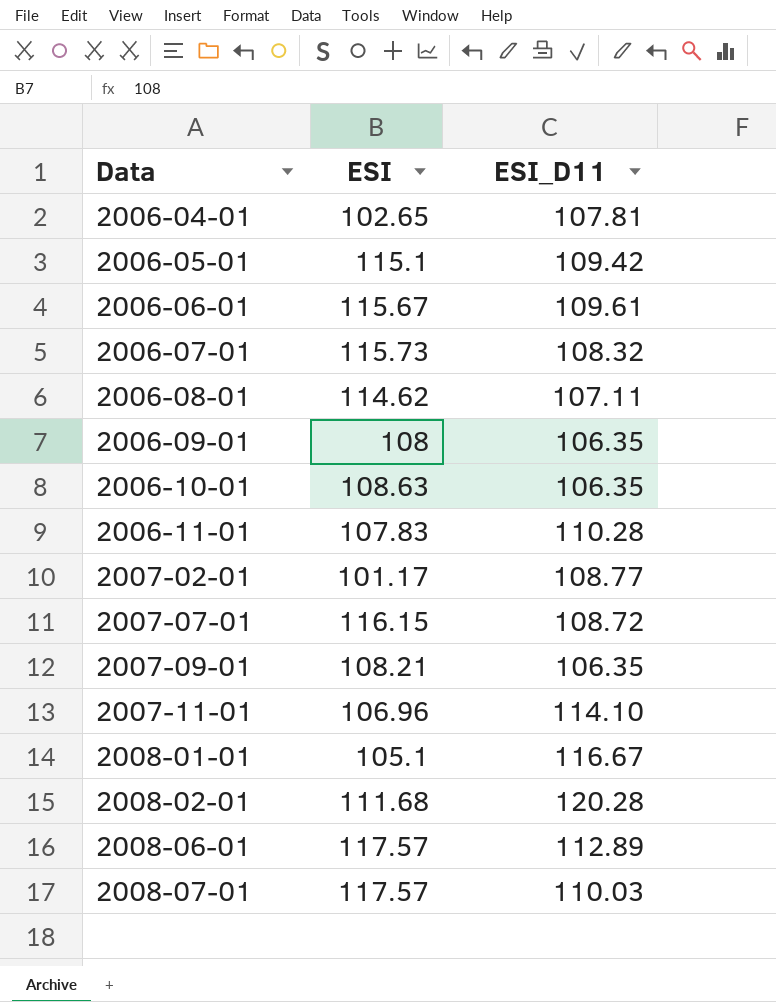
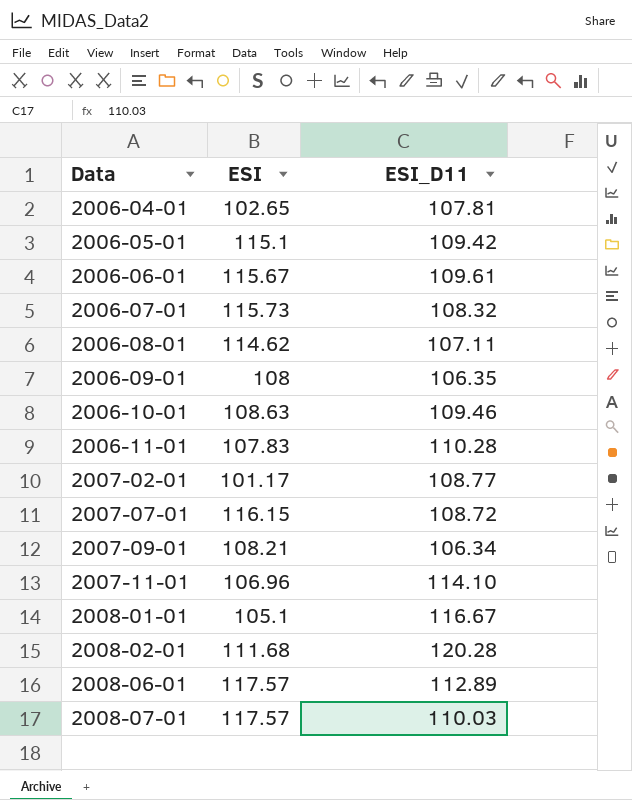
2006-10-01 | ESI_D11: 106.35 -> 109.46
2007-09-01 | ESI_D11: 106.35 -> 106.34

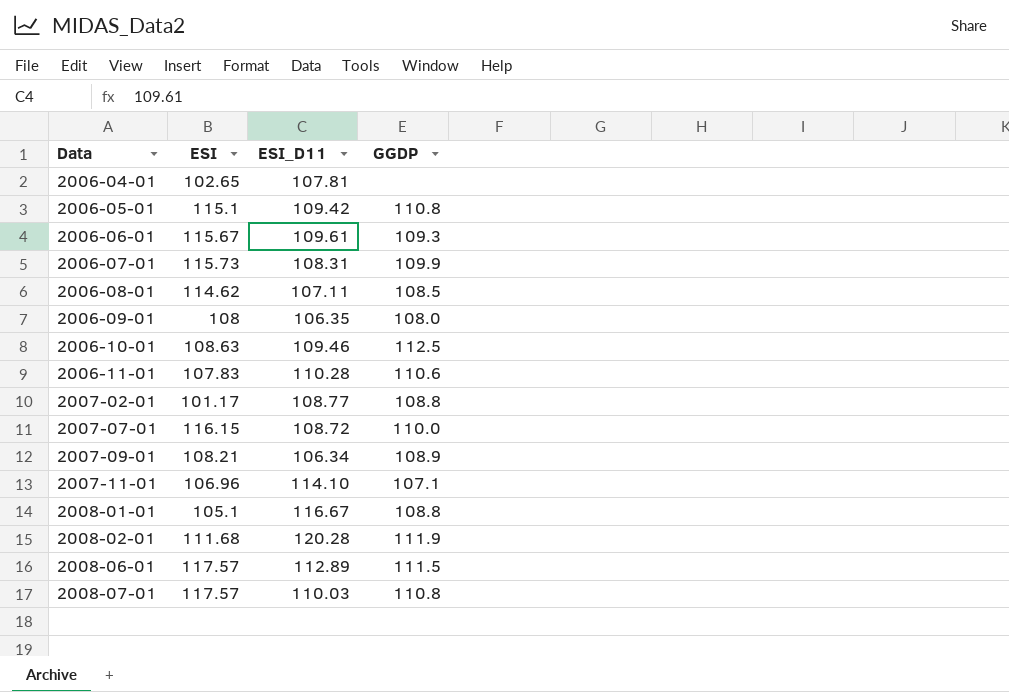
column GGDP | position: none -> 4
2006-07-01 | ESI_D11: 108.32 -> 108.31

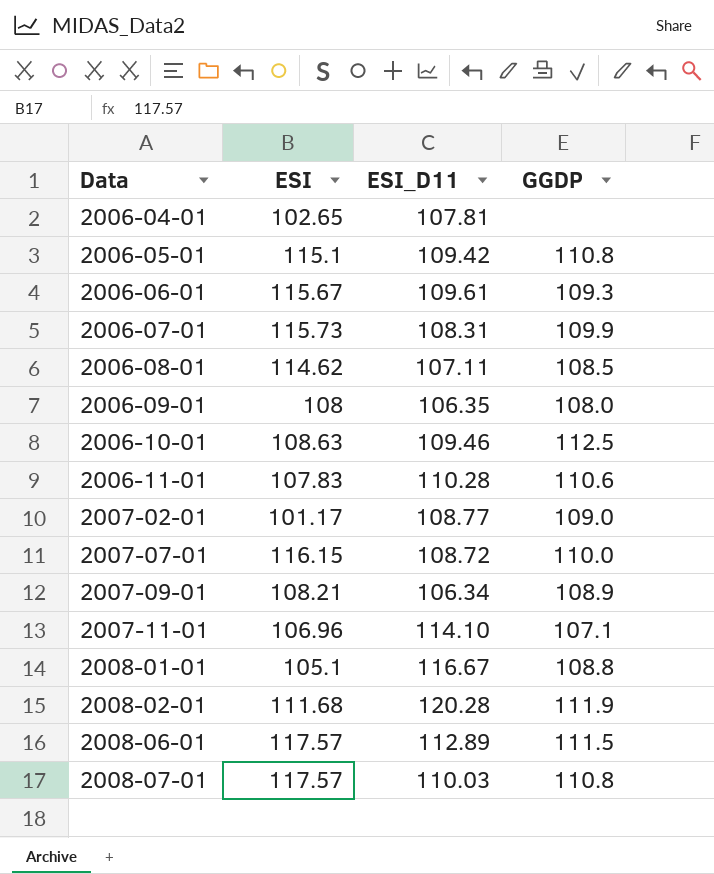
2007-02-01 | GGDP: 108.8 -> 109.0

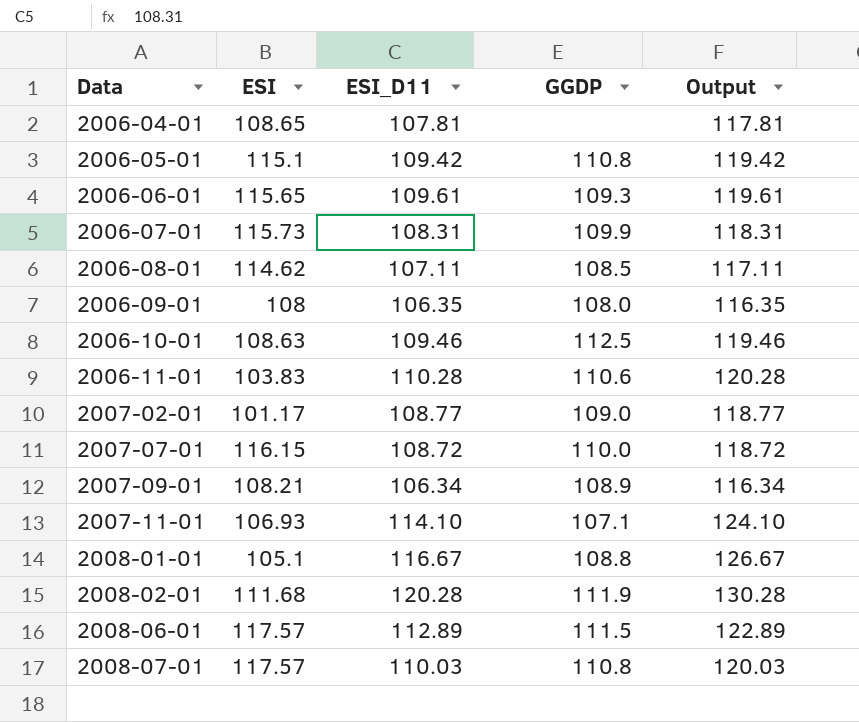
column Output | formula: none -> [ESI_D11] + 10
2006-04-01 | ESI: 102.65 -> 108.65
2006-06-01 | ESI: 115.67 -> 115.65
2006-11-01 | ESI: 107.83 -> 103.83
2007-11-01 | ESI: 106.96 -> 106.93

